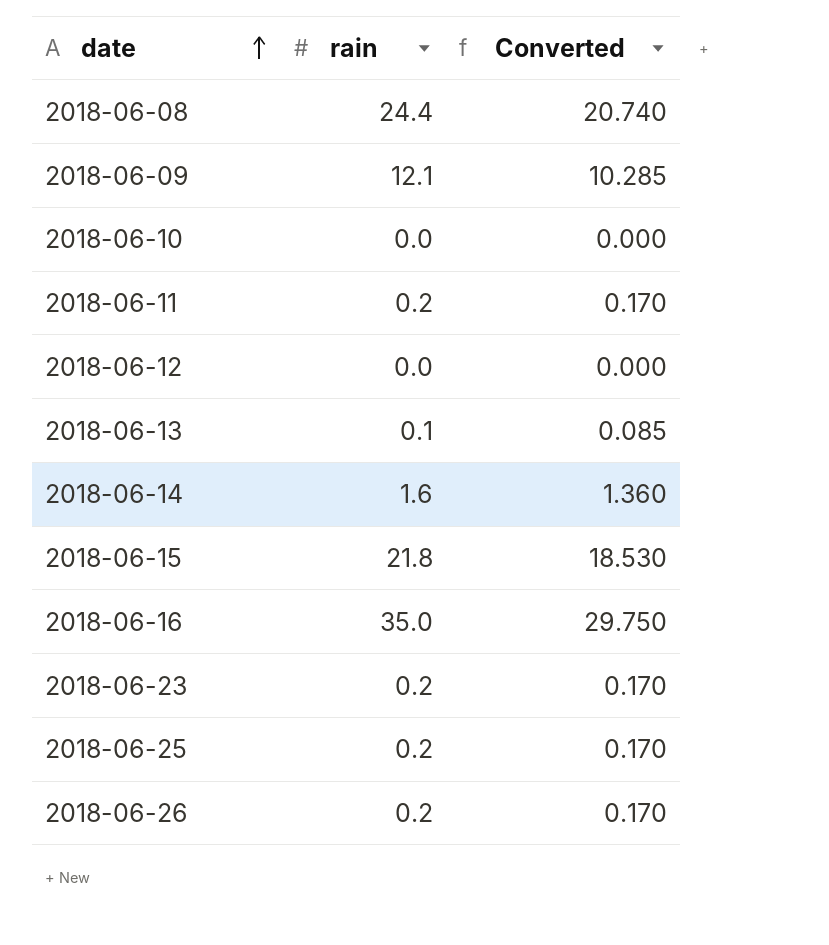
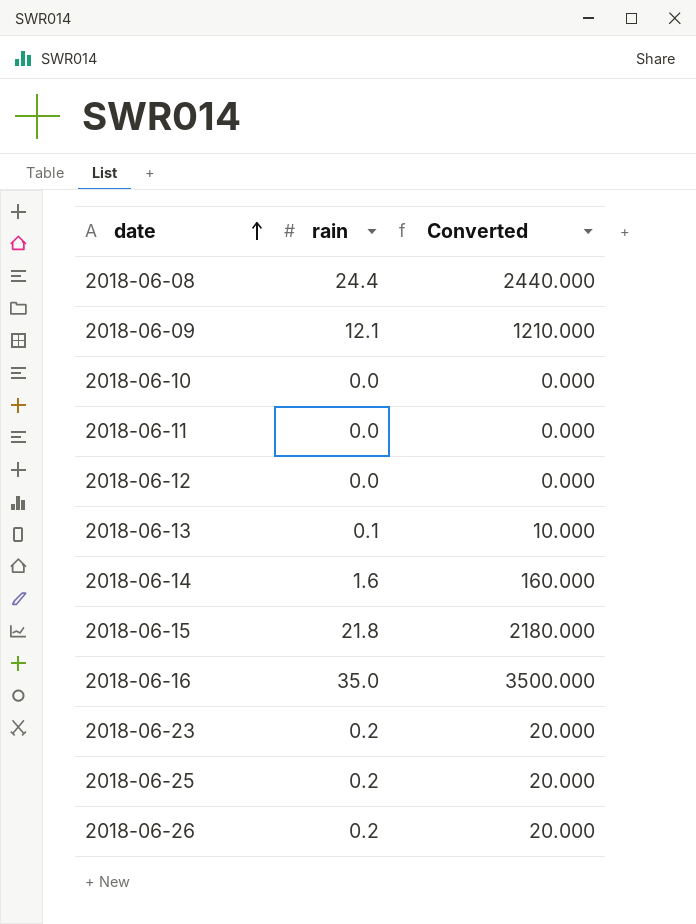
column Converted | formula: [rain] * 0.85 -> [rain] * 100
2018-06-11 | rain: 0.2 -> 0.0

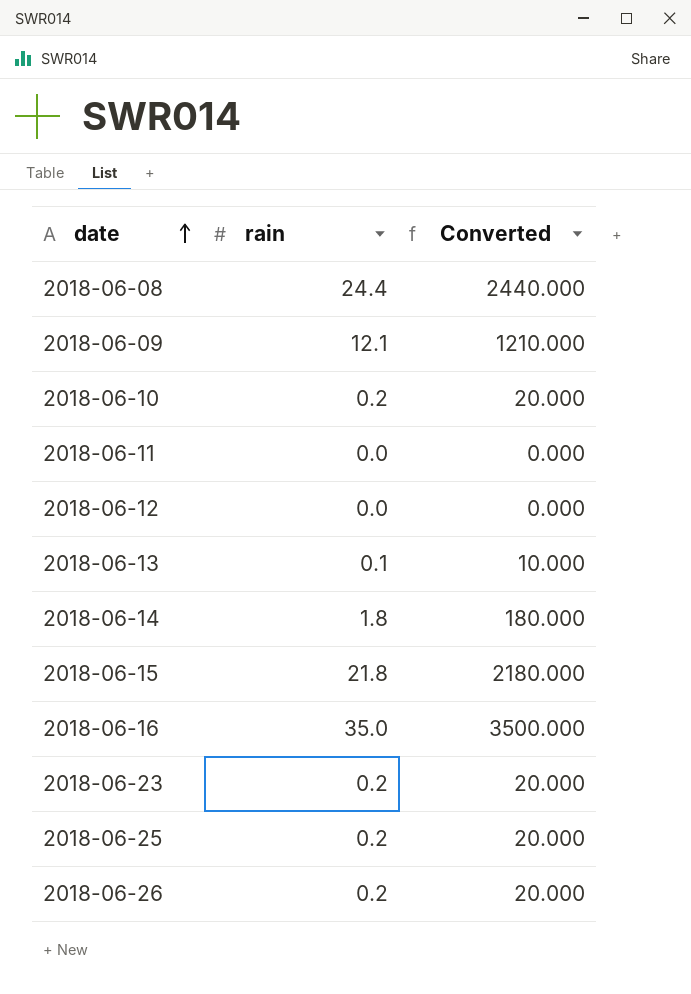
2018-06-10 | rain: 0.0 -> 0.2
2018-06-10 | Converted: 0.000 -> 20.000
2018-06-14 | rain: 1.6 -> 1.8
2018-06-14 | Converted: 160.000 -> 180.000

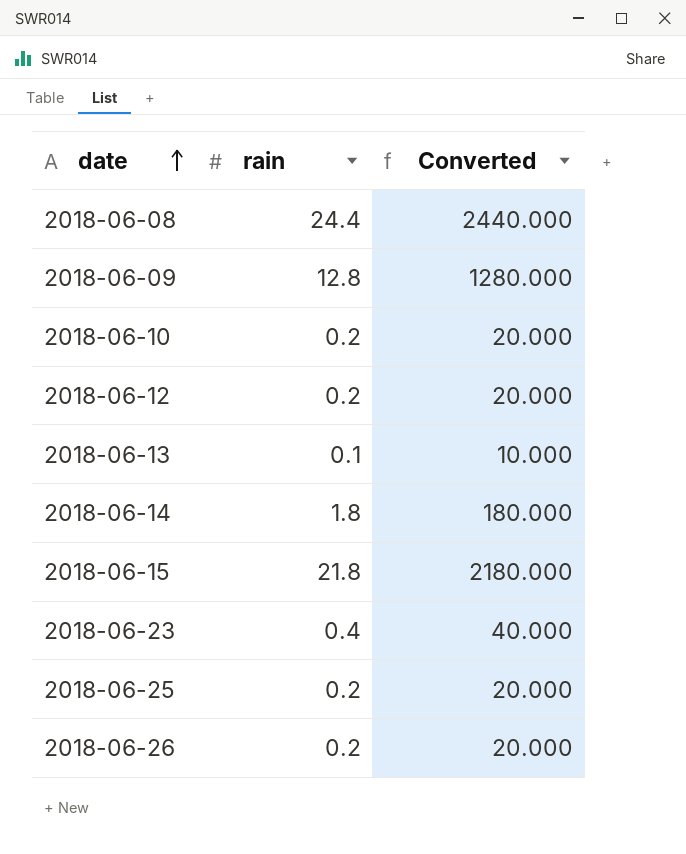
row 2018-06-11: 0.0 | 0.000 -> none
row 2018-06-16: 35.0 | 3500.000 -> none
2018-06-09 | rain: 12.1 -> 12.8
2018-06-09 | Converted: 1210.000 -> 1280.000
2018-06-12 | rain: 0.0 -> 0.2
2018-06-12 | Converted: 0.000 -> 20.000
2018-06-23 | rain: 0.2 -> 0.4
2018-06-23 | Converted: 20.000 -> 40.000

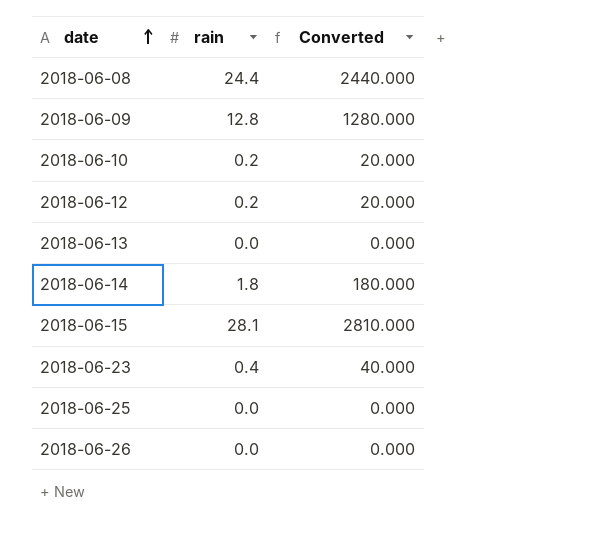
2018-06-13 | rain: 0.1 -> 0.0
2018-06-13 | Converted: 10.000 -> 0.000
2018-06-15 | rain: 21.8 -> 28.1
2018-06-15 | Converted: 2180.000 -> 2810.000
2018-06-25 | rain: 0.2 -> 0.0
2018-06-25 | Converted: 20.000 -> 0.000
2018-06-26 | rain: 0.2 -> 0.0
2018-06-26 | Converted: 20.000 -> 0.000

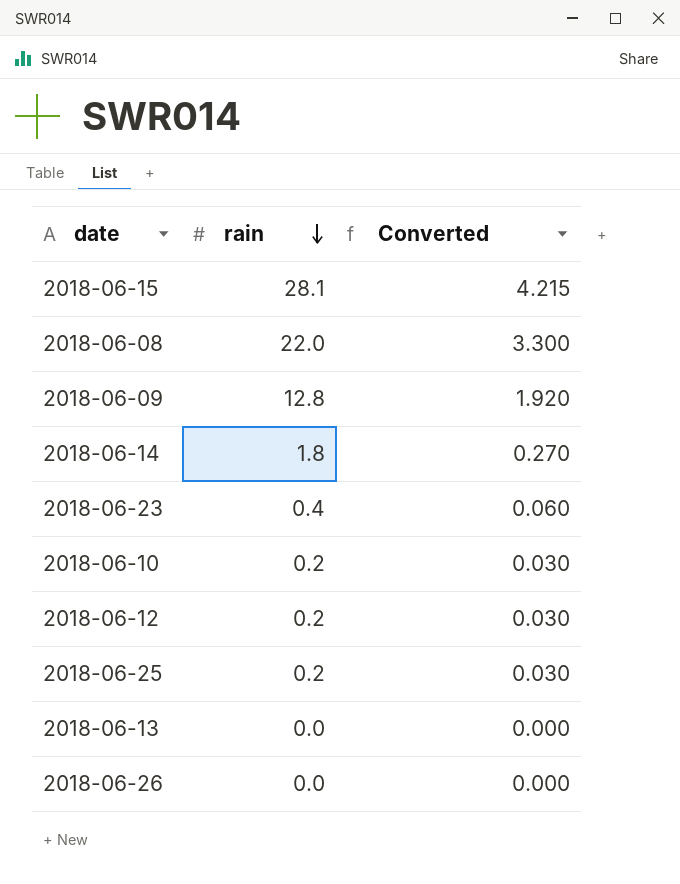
row order: date ascending -> rain descending
column Converted | formula: [rain] * 100 -> [rain] * 0.15
2018-06-08 | rain: 24.4 -> 22.0
2018-06-25 | rain: 0.0 -> 0.2

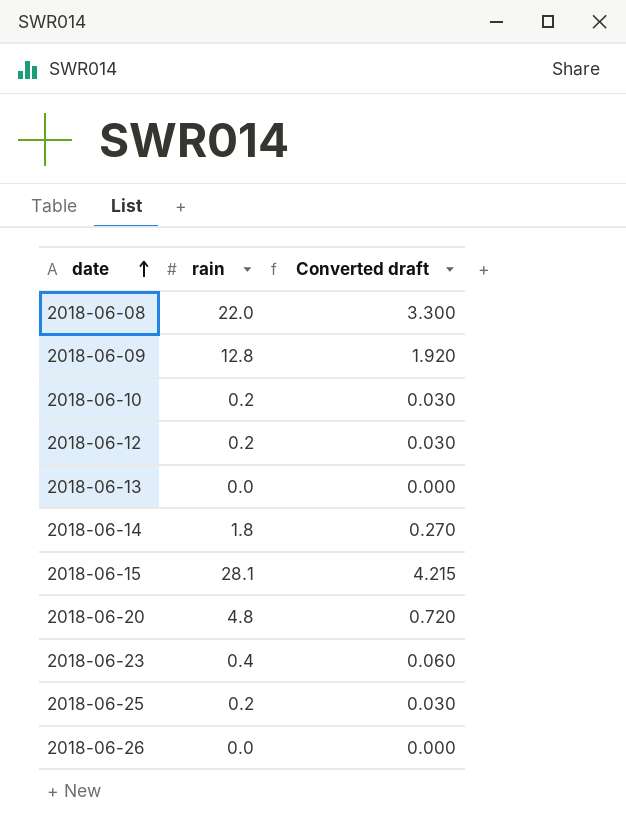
row order: rain descending -> date ascending
column name: Converted -> Converted draft
row 2018-06-20: none -> 4.8 | 0.720

